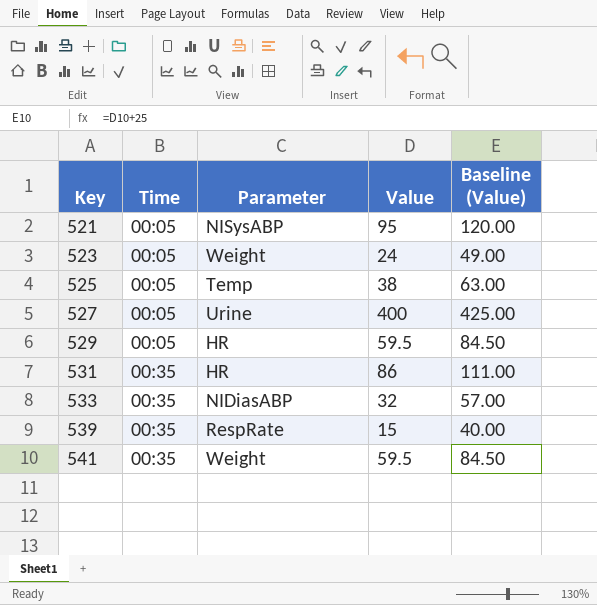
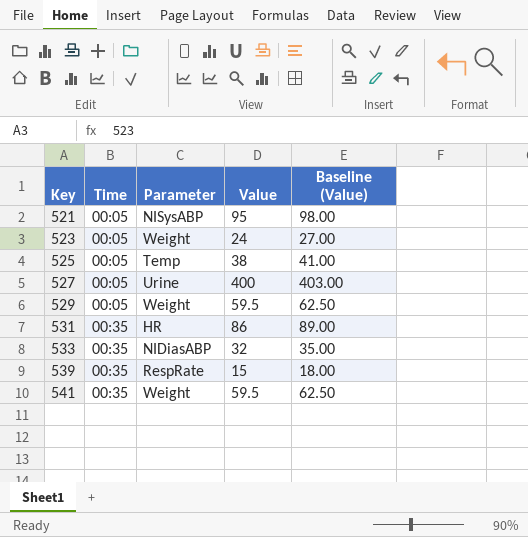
column Baseline (Value) | formula: [Value] + 25 -> [Value] + 3
529 | Parameter: HR -> Weight

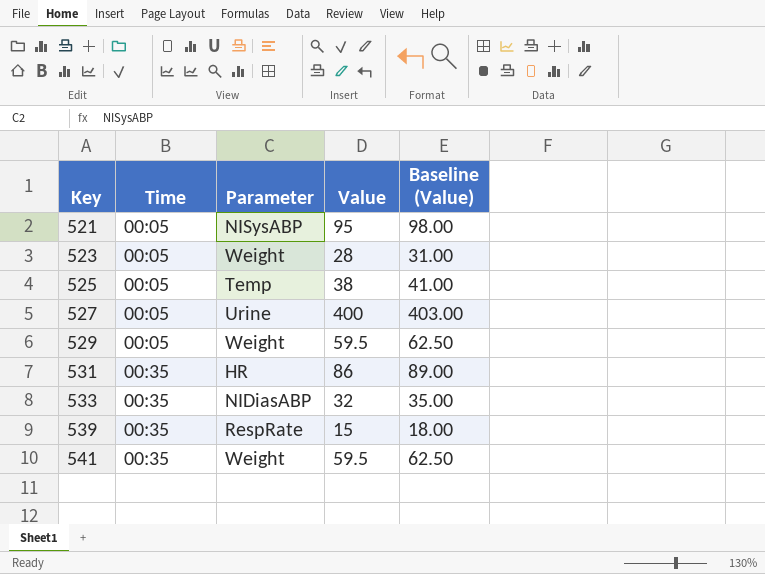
523 | Value: 24 -> 28
523 | Baseline (Value): 27.00 -> 31.00

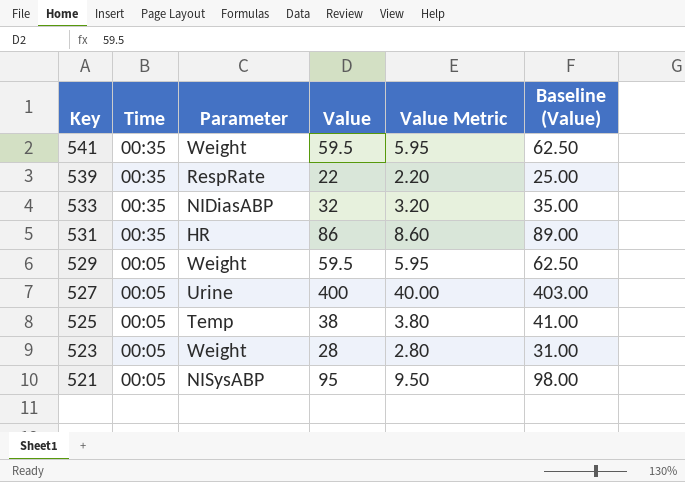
row order: Key ascending -> Key descending
column Value Metric | formula: none -> [Value] * 0.1
539 | Value: 15 -> 22
539 | Baseline (Value): 18.00 -> 25.00

